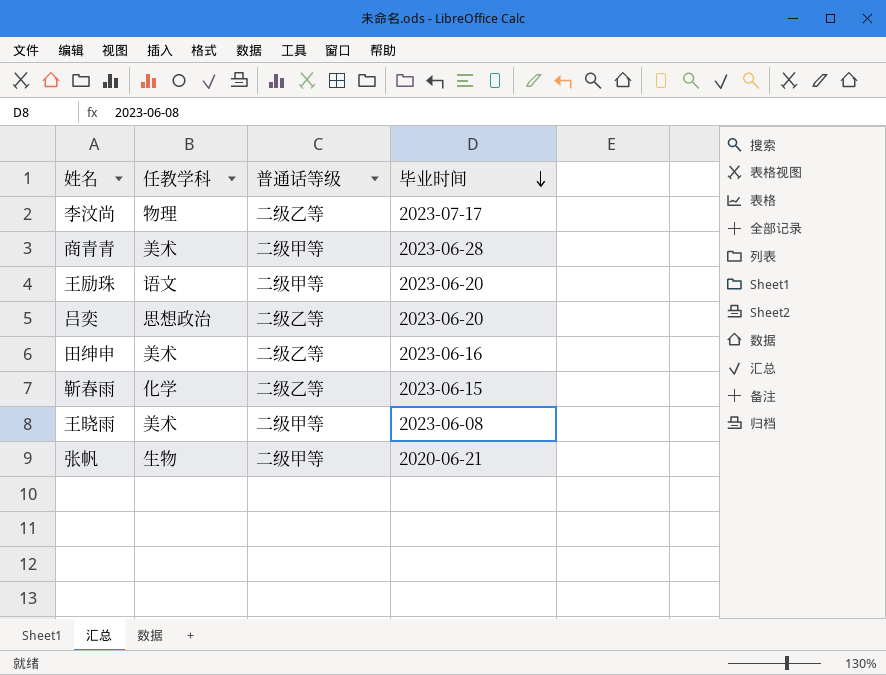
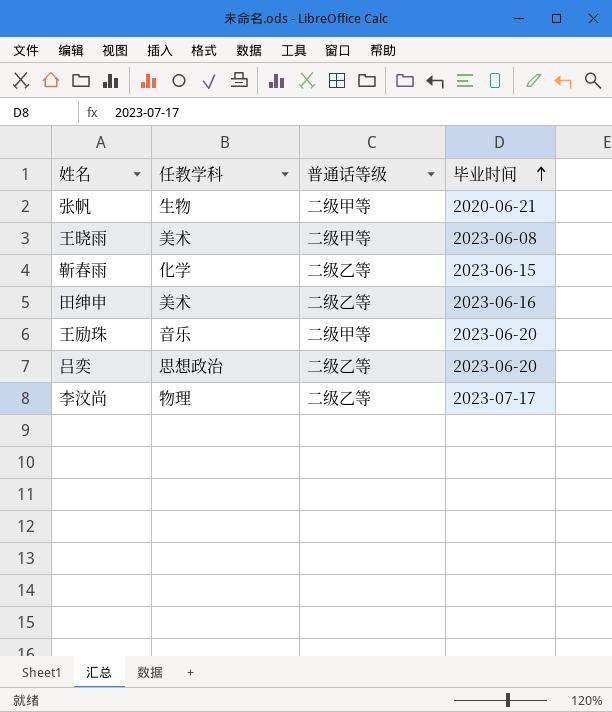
row order: 毕业时间 descending -> 毕业时间 ascending
row 商青青: 美术 | 二级甲等 | 2023-06-28 -> none
王励珠 | 任教学科: 语文 -> 音乐

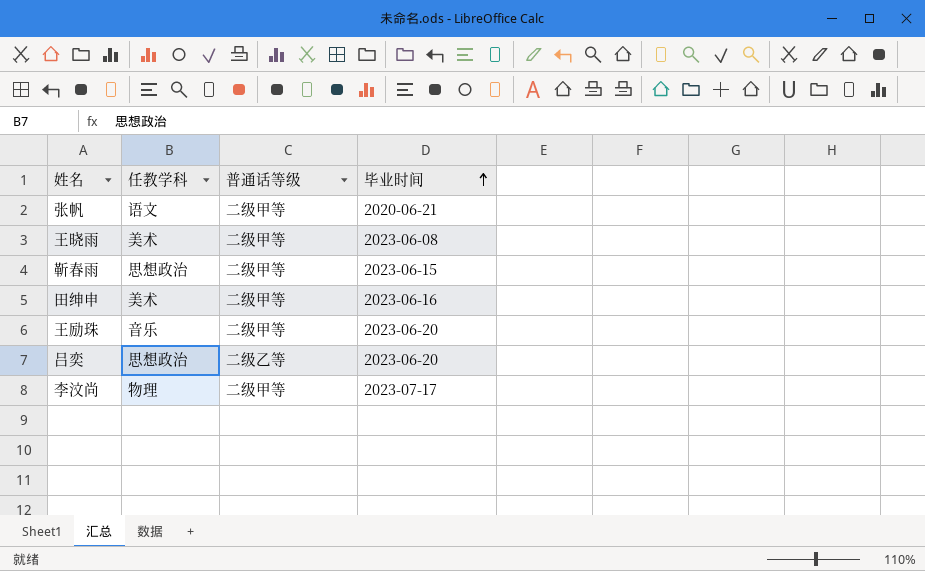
张帆 | 任教学科: 生物 -> 语文
靳春雨 | 任教学科: 化学 -> 思想政治
靳春雨 | 普通话等级: 二级乙等 -> 二级甲等
田绅申 | 普通话等级: 二级乙等 -> 二级甲等
李汶尚 | 普通话等级: 二级乙等 -> 二级甲等

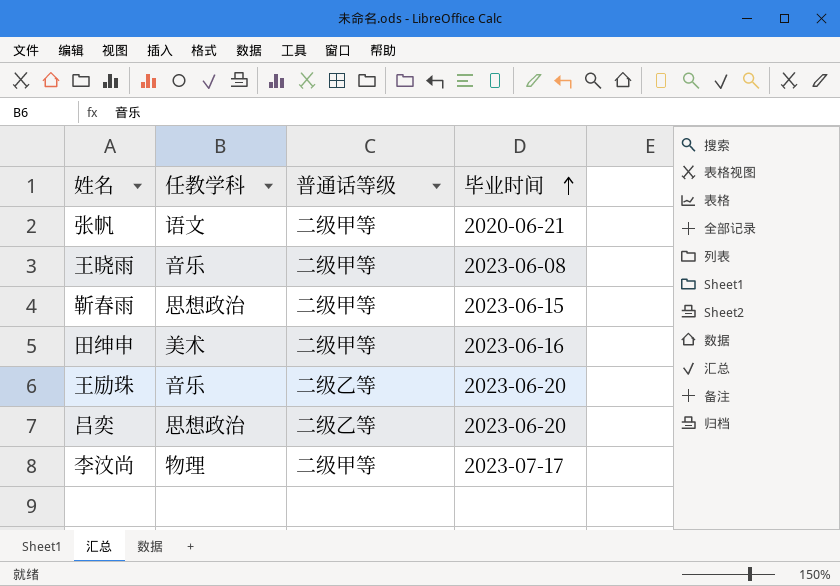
王晓雨 | 任教学科: 美术 -> 音乐
王励珠 | 普通话等级: 二级甲等 -> 二级乙等

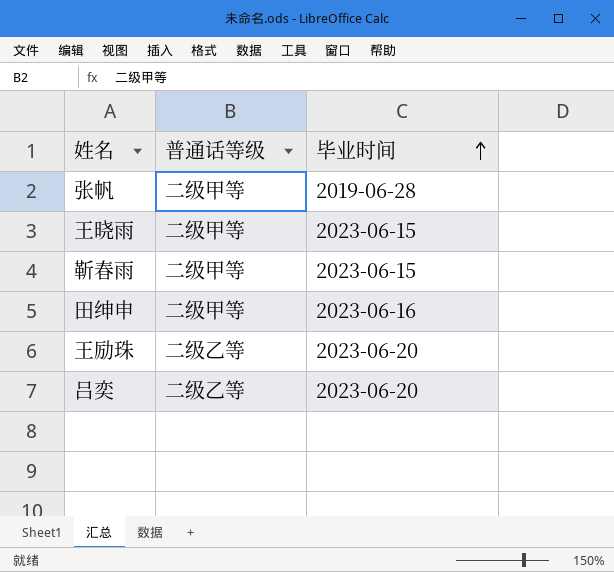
column 任教学科 | position: 2 -> none
row 李汶尚: 物理 | 二级甲等 | 2023-07-17 -> none
张帆 | 毕业时间: 2020-06-21 -> 2019-06-28
王晓雨 | 毕业时间: 2023-06-08 -> 2023-06-15

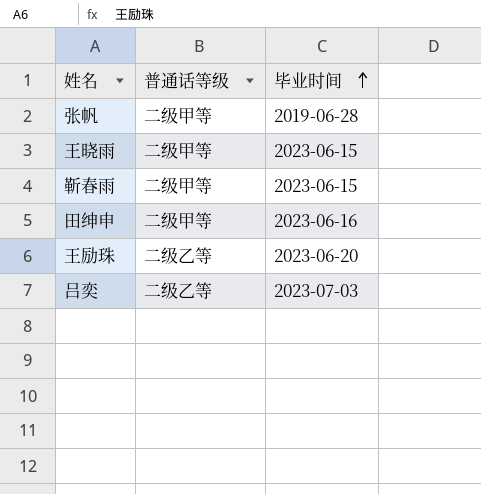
吕奕 | 毕业时间: 2023-06-20 -> 2023-07-03

